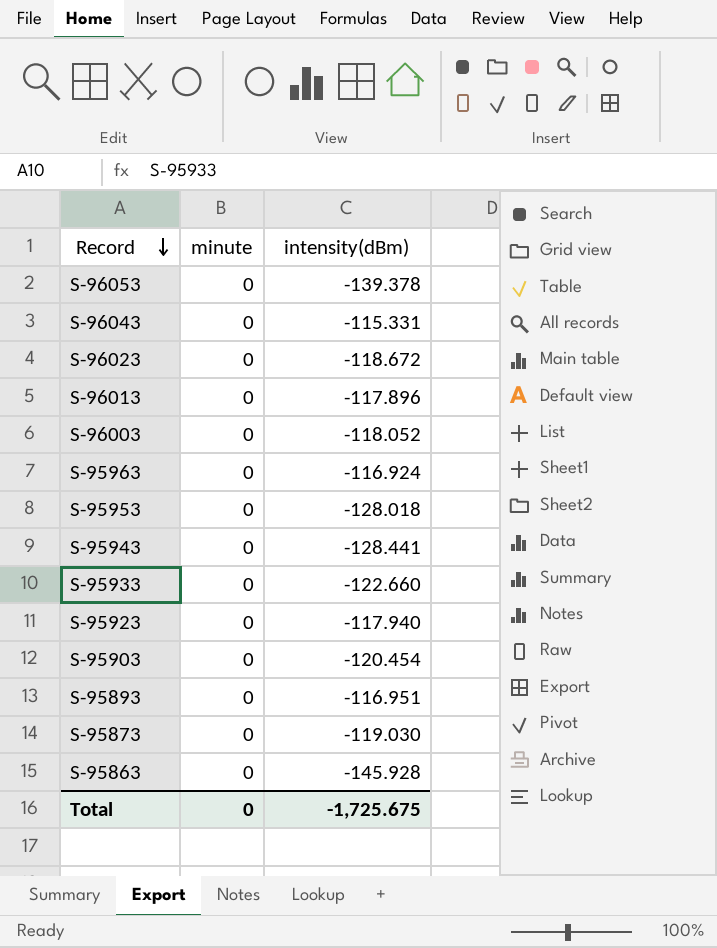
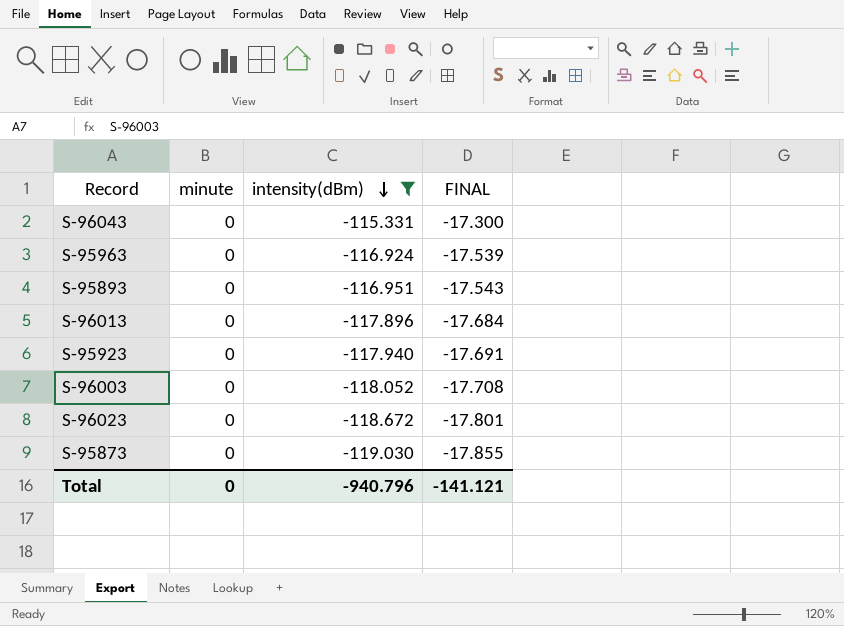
filter: none -> intensity(dBm) >= -119.030
row order: Record descending -> intensity(dBm) descending
column FINAL | formula: none -> [intensity(dBm)] * 0.15
Total | intensity(dBm): -1,725.675 -> -940.796

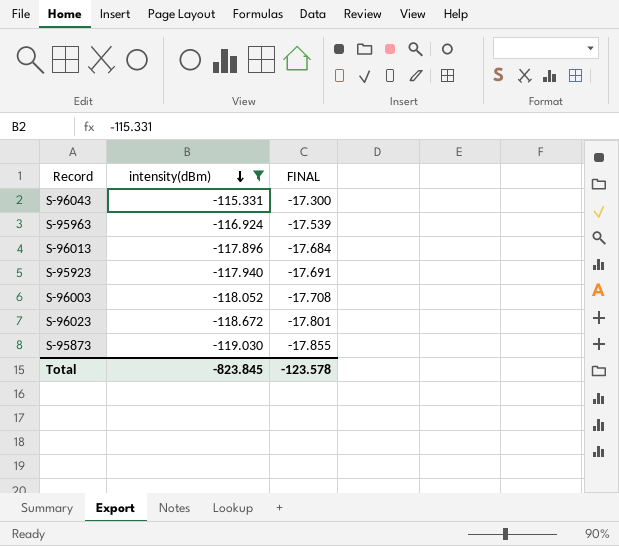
column minute | position: 2 -> none
row S-95893: 0 | -116.951 | -17.543 -> none
Total | intensity(dBm): -940.796 -> -823.845
Total | FINAL: -141.121 -> -123.578

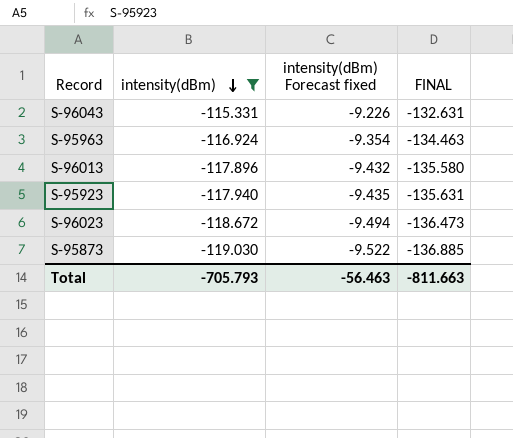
column intensity(dBm) Forecast fixed | formula: none -> [intensity(dBm)] * 0.08
column FINAL | formula: [intensity(dBm)] * 0.15 -> [intensity(dBm)] * 1.15
row S-96003: -118.052 | -17.708 -> none
Total | intensity(dBm): -823.845 -> -705.793
Total | FINAL: -123.578 -> -811.663

